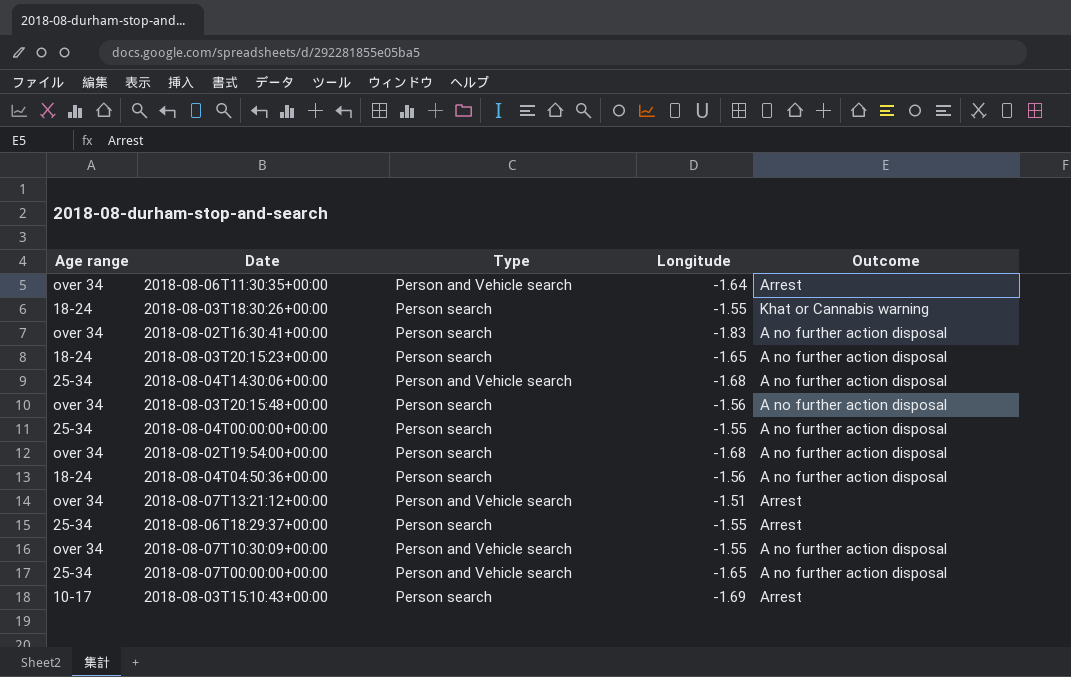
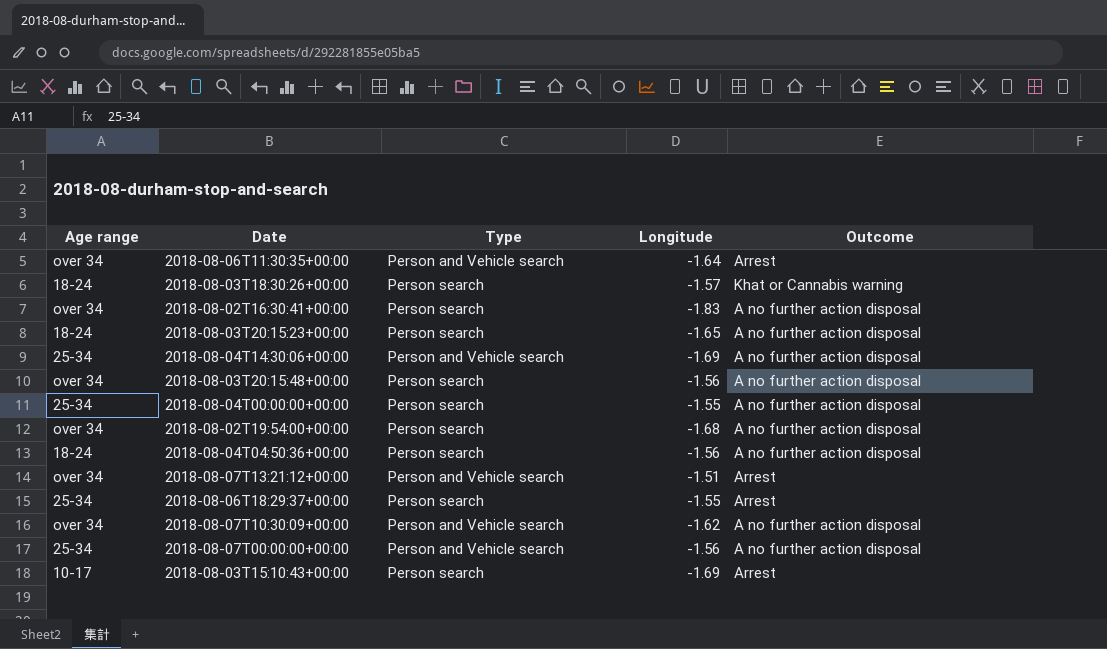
2018-08-03T18:30:26+00:00 | Longitude: -1.55 -> -1.57
2018-08-04T14:30:06+00:00 | Longitude: -1.68 -> -1.69
2018-08-07T10:30:09+00:00 | Longitude: -1.55 -> -1.62
2018-08-07T00:00:00+00:00 | Longitude: -1.65 -> -1.56

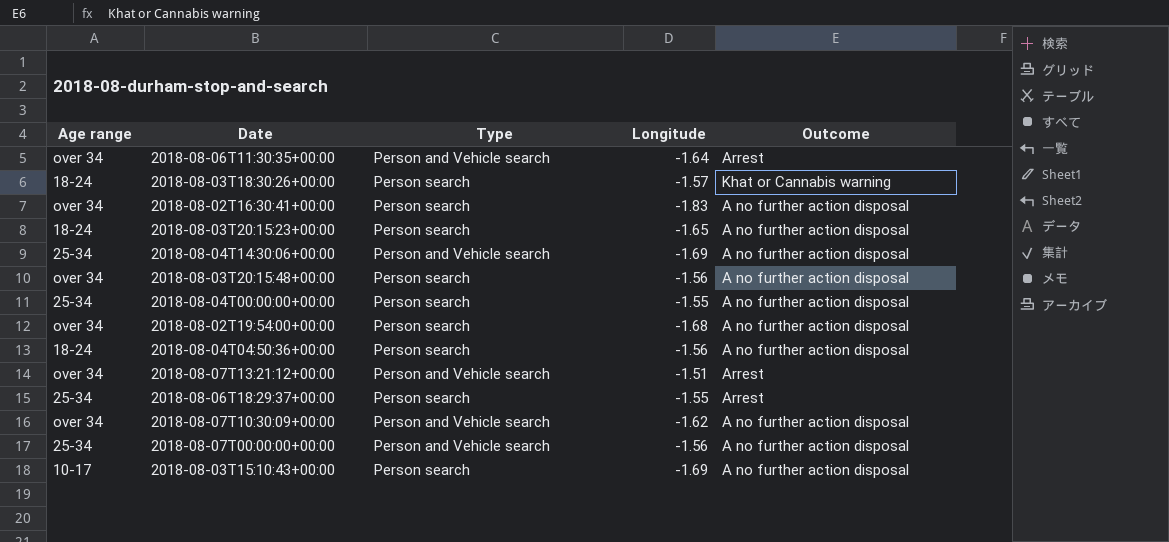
2018-08-03T15:10:43+00:00 | Outcome: Arrest -> A no further action disposal

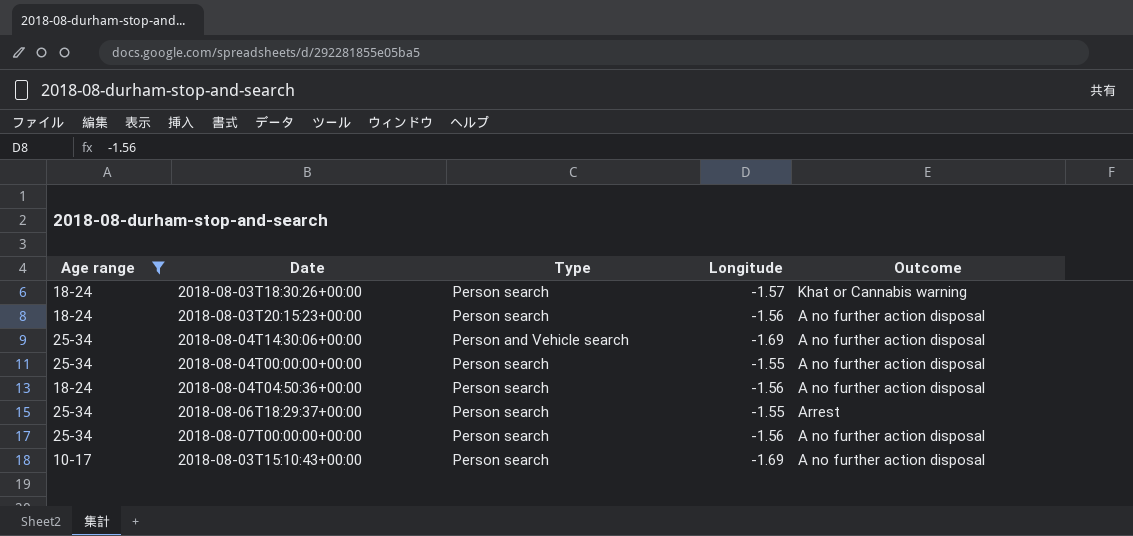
filter: none -> Age range != over 34
2018-08-03T20:15:23+00:00 | Longitude: -1.65 -> -1.56
2018-08-07T00:00:00+00:00 | Type: Person and Vehicle search -> Person search

